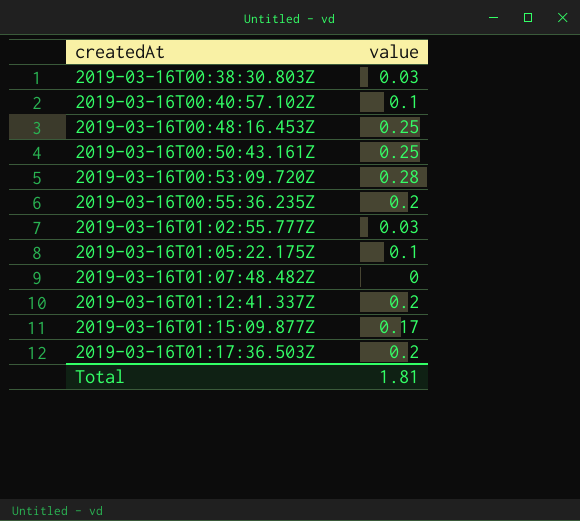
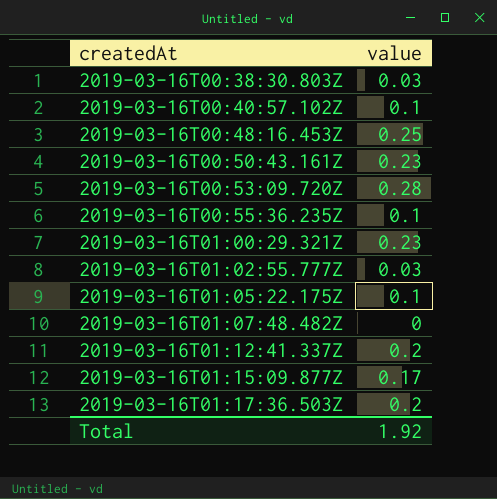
2019-03-16T00:50:43.161Z | value: 0.25 -> 0.23
2019-03-16T00:55:36.235Z | value: 0.2 -> 0.1
row 2019-03-16T01:00:29.321Z: none -> 0.23
Total | value: 1.81 -> 1.92

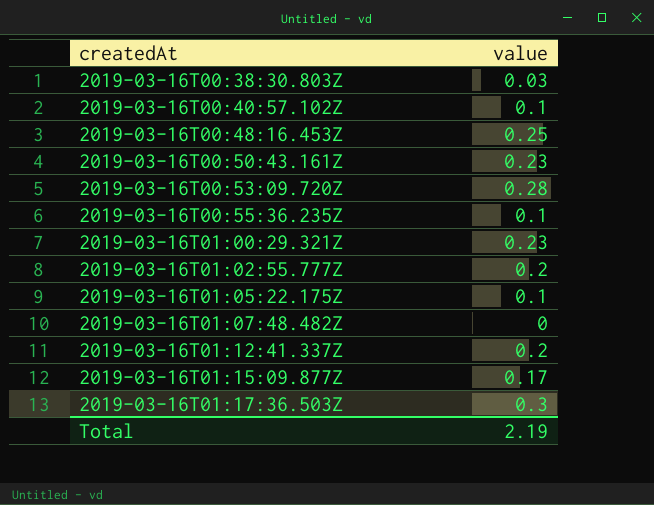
2019-03-16T01:02:55.777Z | value: 0.03 -> 0.2
2019-03-16T01:17:36.503Z | value: 0.2 -> 0.3
Total | value: 1.92 -> 2.19

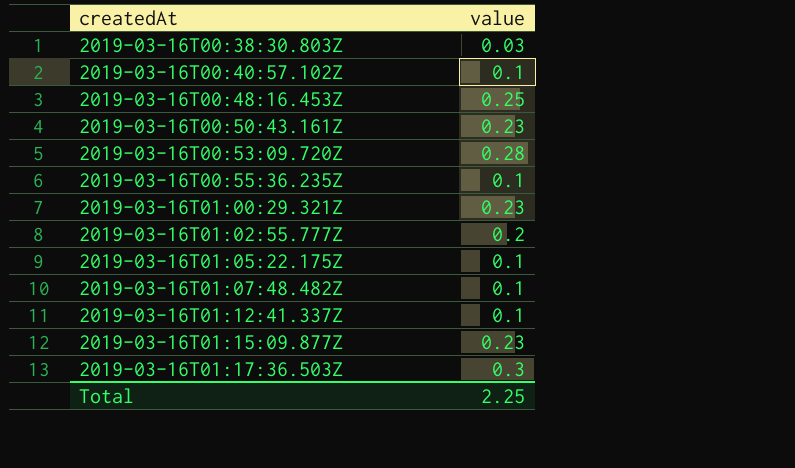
2019-03-16T01:07:48.482Z | value: 0 -> 0.1
2019-03-16T01:12:41.337Z | value: 0.2 -> 0.1
2019-03-16T01:15:09.877Z | value: 0.17 -> 0.23
Total | value: 2.19 -> 2.25

